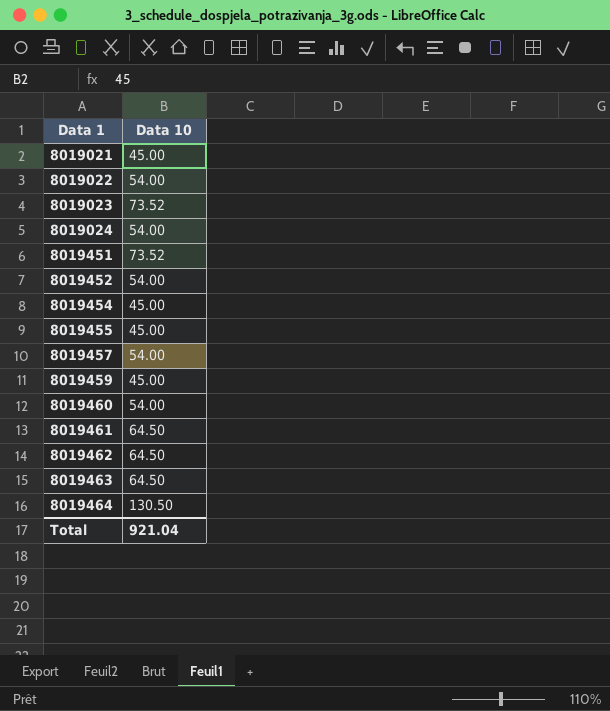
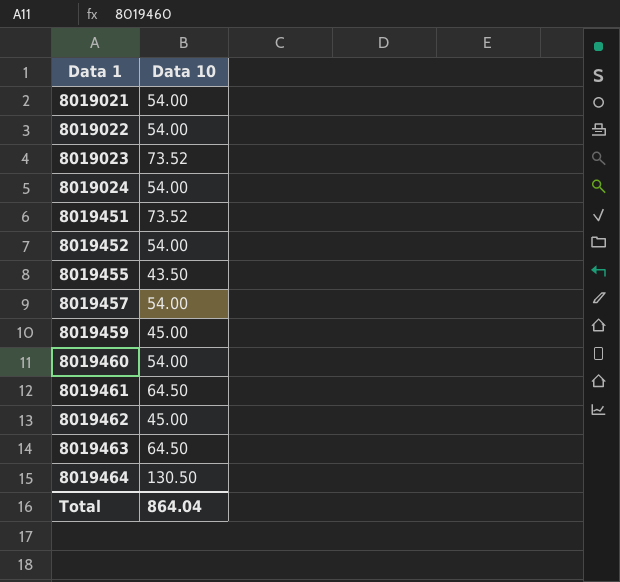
row 8019454: 45.00 -> none
8019021 | Data 10: 45.00 -> 54.00
8019455 | Data 10: 45.00 -> 43.50
8019462 | Data 10: 64.50 -> 45.00
Total | Data 10: 921.04 -> 864.04

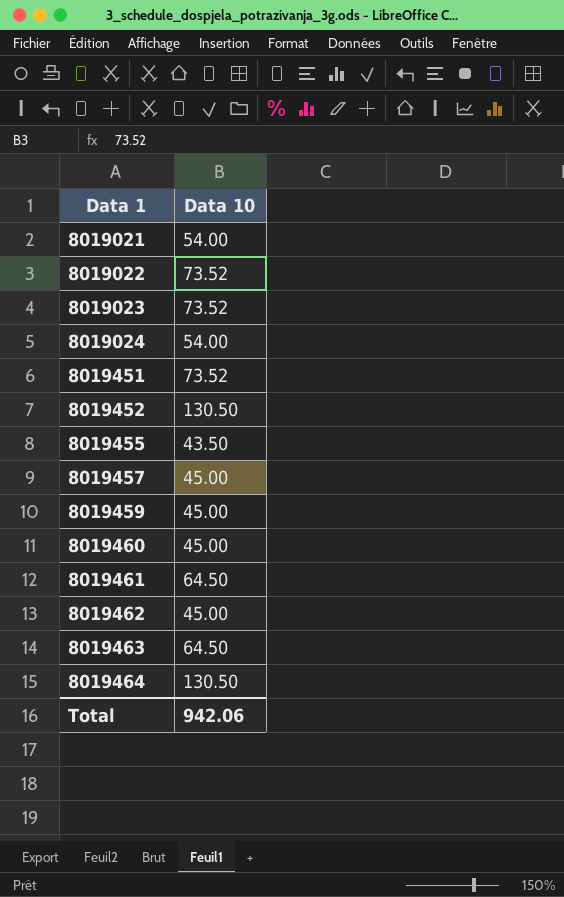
8019022 | Data 10: 54.00 -> 73.52
8019452 | Data 10: 54.00 -> 130.50
8019457 | Data 10: 54.00 -> 45.00
8019460 | Data 10: 54.00 -> 45.00
Total | Data 10: 864.04 -> 942.06

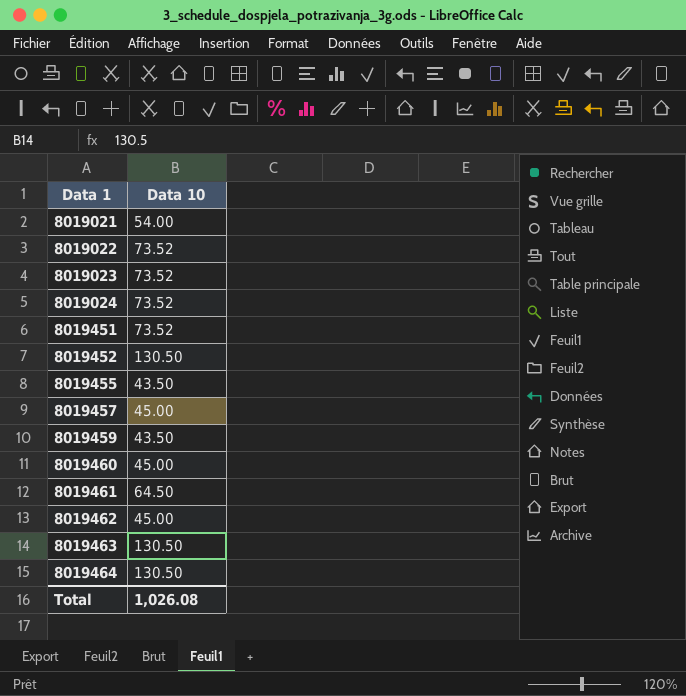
8019024 | Data 10: 54.00 -> 73.52
8019459 | Data 10: 45.00 -> 43.50
8019463 | Data 10: 64.50 -> 130.50
Total | Data 10: 942.06 -> 1,026.08

